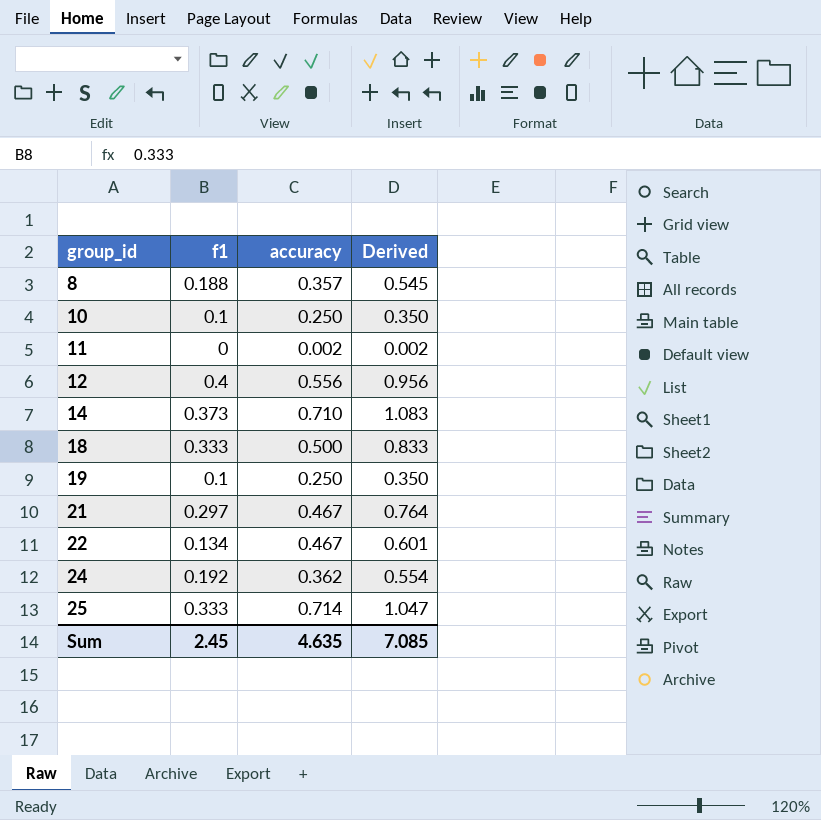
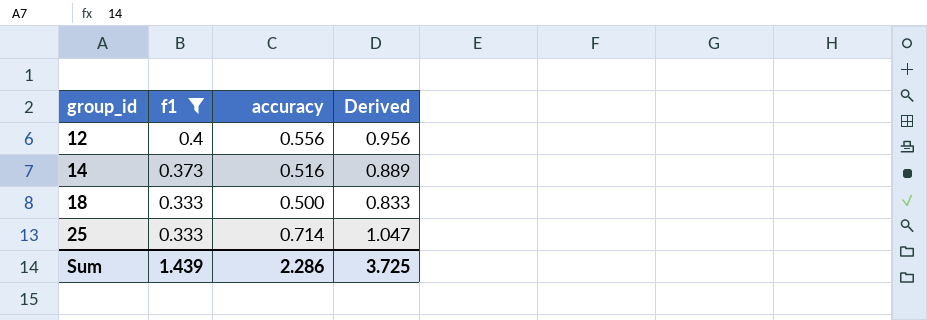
filter: none -> f1 >= 0.333
14 | accuracy: 0.710 -> 0.516
14 | Derived: 1.083 -> 0.889
Sum | f1: 2.45 -> 1.439
Sum | accuracy: 4.635 -> 2.286
Sum | Derived: 7.085 -> 3.725

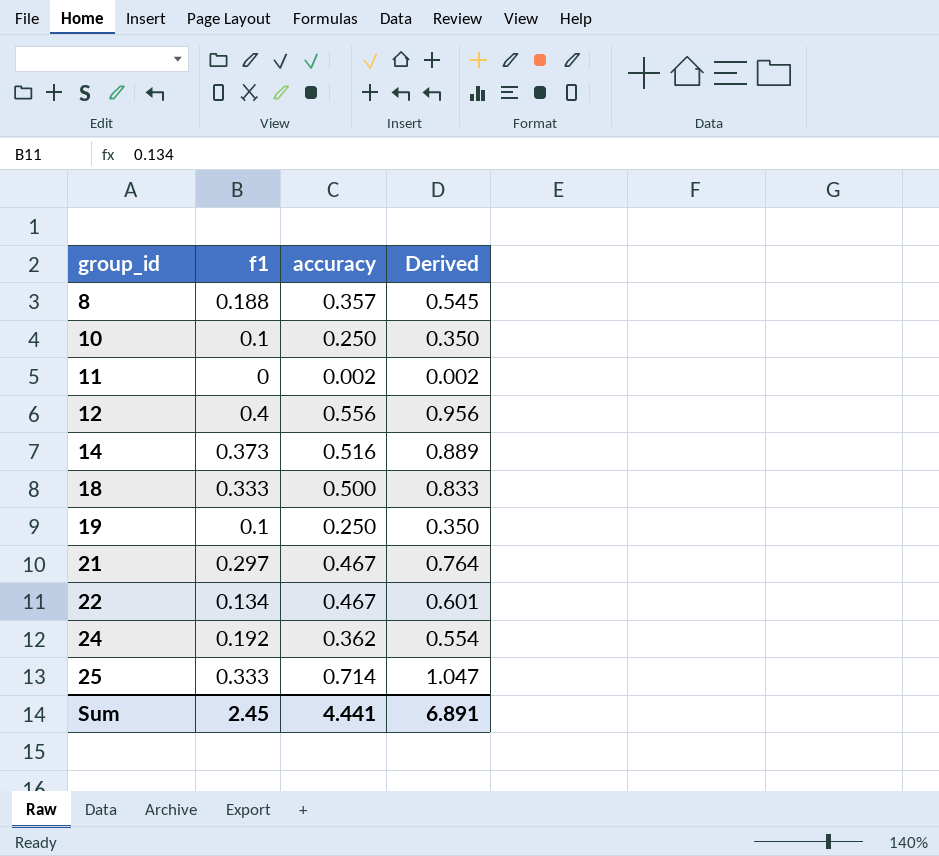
filter: f1 >= 0.333 -> none
Sum | f1: 1.439 -> 2.45
Sum | accuracy: 2.286 -> 4.441
Sum | Derived: 3.725 -> 6.891

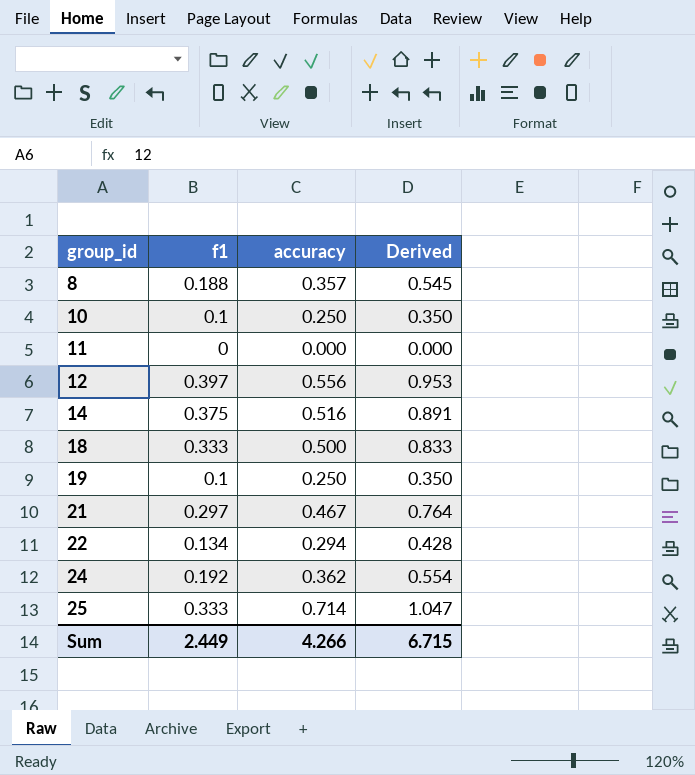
11 | accuracy: 0.002 -> 0.000
11 | Derived: 0.002 -> 0.000
12 | f1: 0.4 -> 0.397
12 | Derived: 0.956 -> 0.953
14 | f1: 0.373 -> 0.375
14 | Derived: 0.889 -> 0.891
22 | accuracy: 0.467 -> 0.294
22 | Derived: 0.601 -> 0.428
Sum | f1: 2.45 -> 2.449
Sum | accuracy: 4.441 -> 4.266
Sum | Derived: 6.891 -> 6.715

